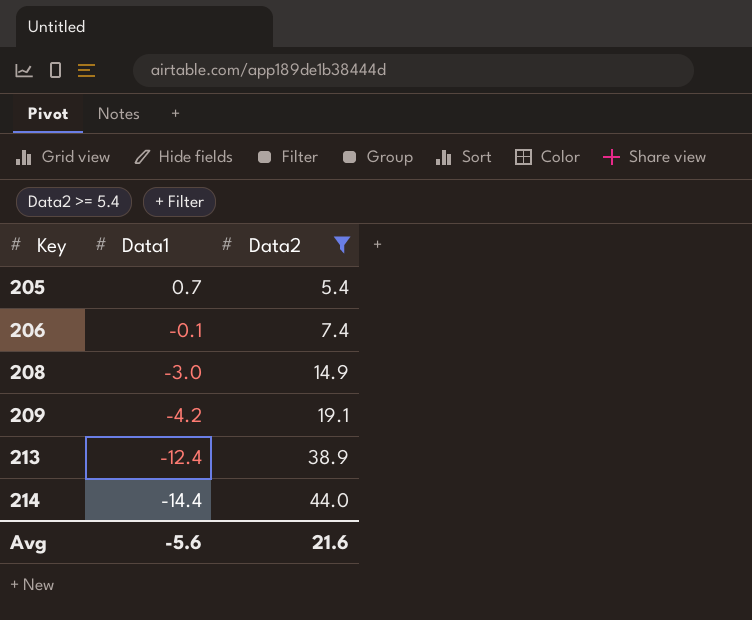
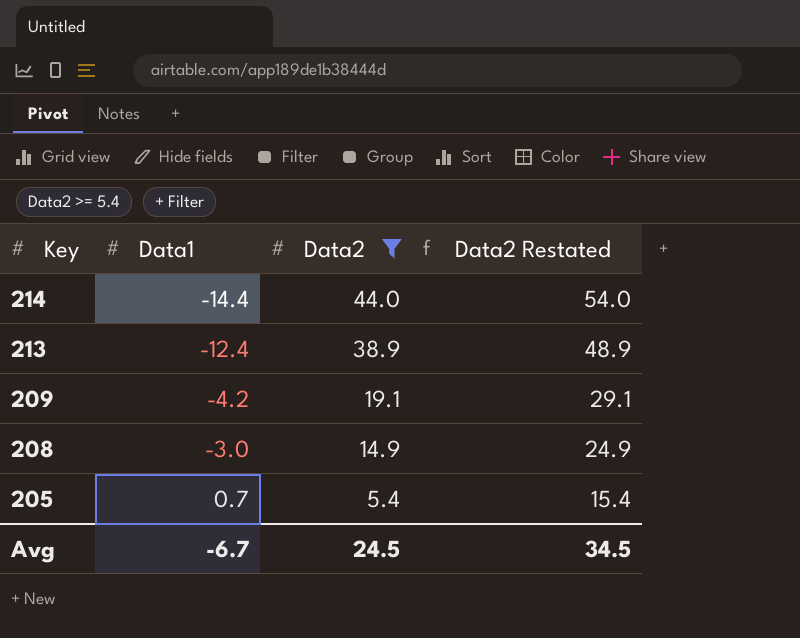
row order: Key ascending -> Key descending
column Data2 Restated | formula: none -> [Data2] + 10
row 206: -0.1 | 7.4 -> none
Avg | Data1: -5.6 -> -6.7
Avg | Data2: 21.6 -> 24.5

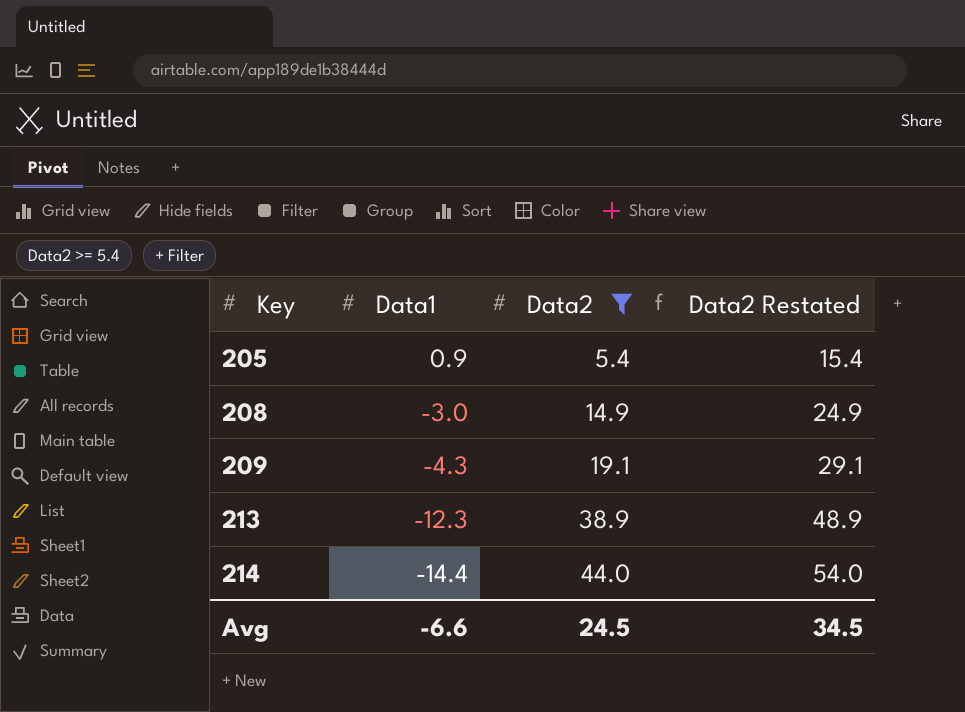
row order: Key descending -> Key ascending
205 | Data1: 0.7 -> 0.9
209 | Data1: -4.2 -> -4.3
213 | Data1: -12.4 -> -12.3
Avg | Data1: -6.7 -> -6.6

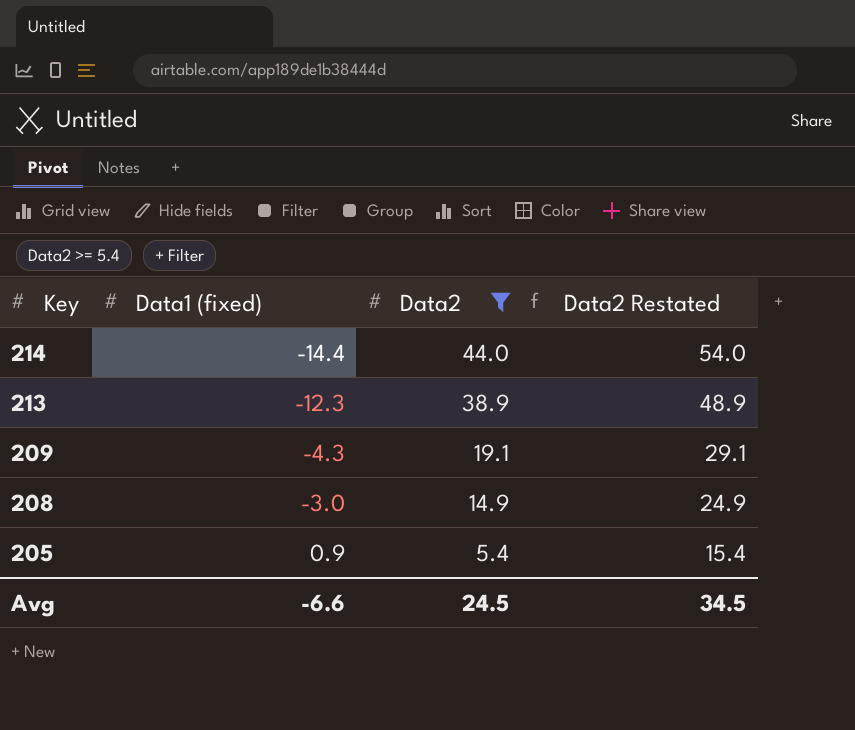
row order: Key ascending -> Key descending
column name: Data1 -> Data1 (fixed)

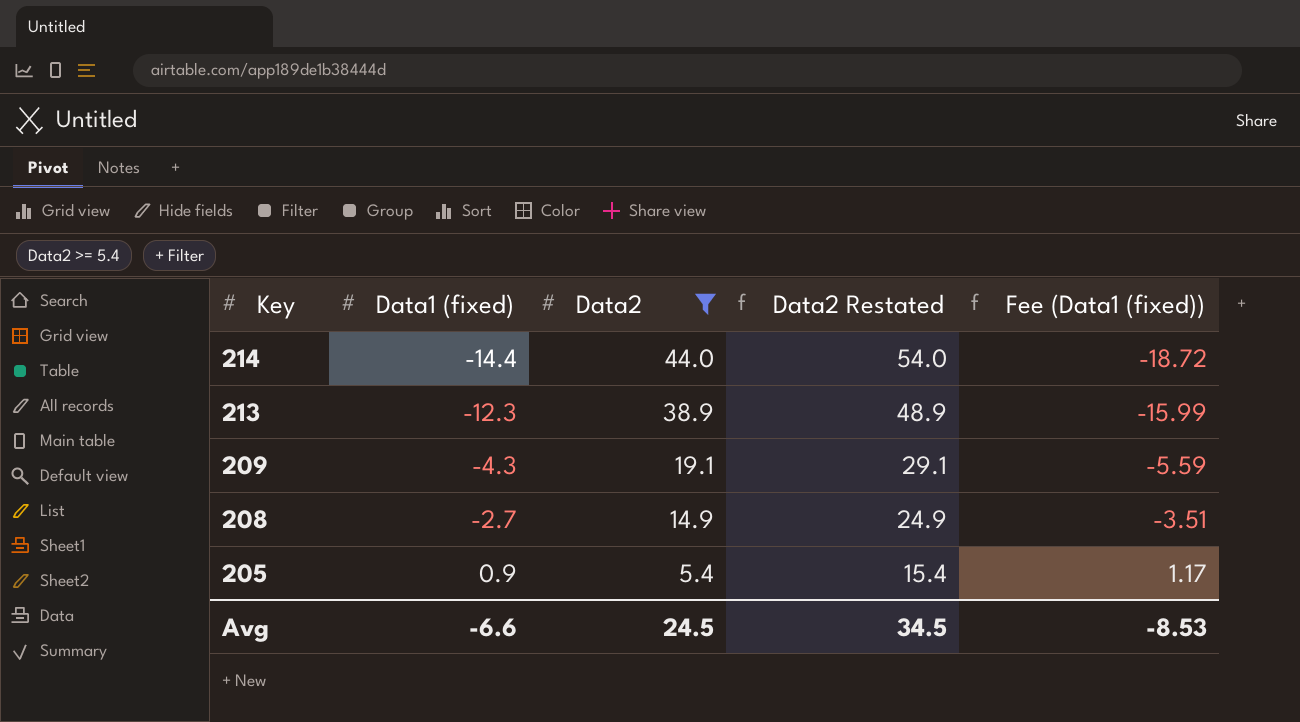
column Fee (Data1 (fixed)) | formula: none -> [Data1 (fixed)] * 1.3
208 | Data1 (fixed): -3.0 -> -2.7

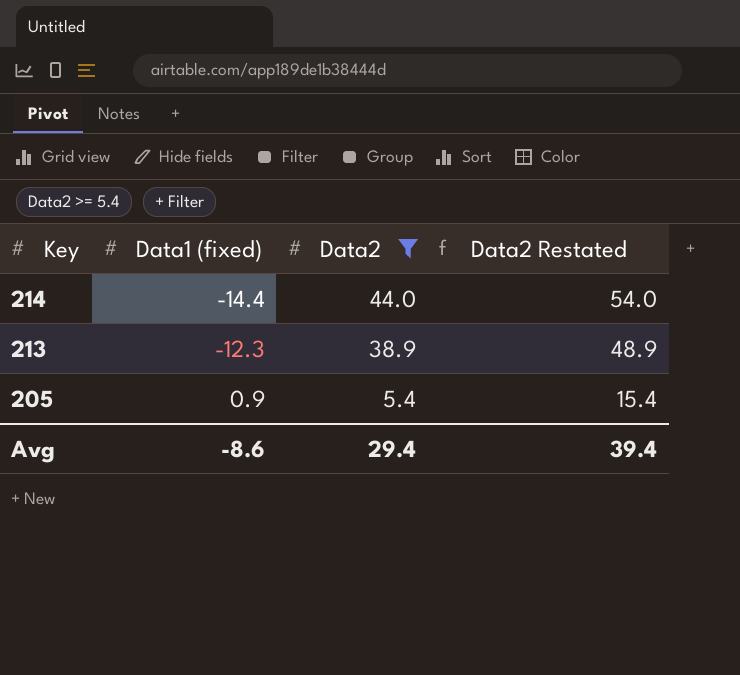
column Fee (Data1 (fixed)) | formula: [Data1 (fixed)] * 1.3 -> none
row 209: -4.3 | 19.1 | 29.1 | -5.59 -> none
row 208: -2.7 | 14.9 | 24.9 | -3.51 -> none
Avg | Data1 (fixed): -6.6 -> -8.6
Avg | Data2: 24.5 -> 29.4
Avg | Data2 Restated: 34.5 -> 39.4

